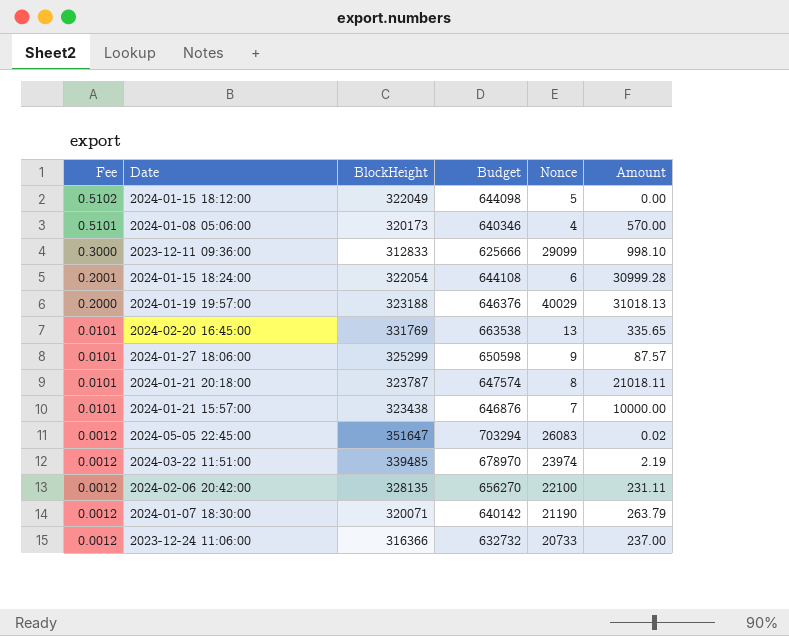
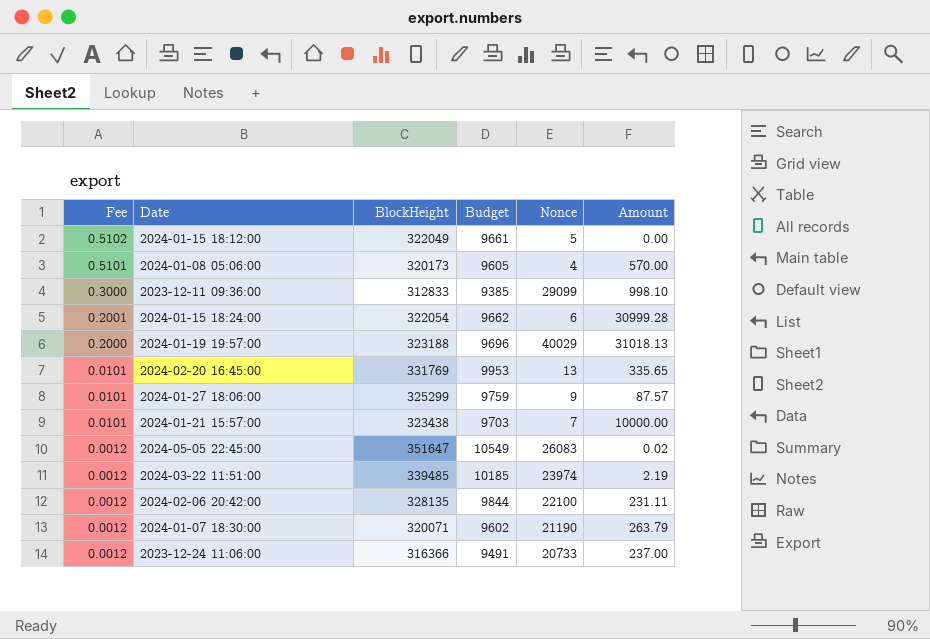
column Budget | formula: [BlockHeight] * 2 -> [BlockHeight] * 0.03
row 2024-01-21 20:18:00: 0.0101 | 323787 | 647574 | 8 | 21018.11 -> none

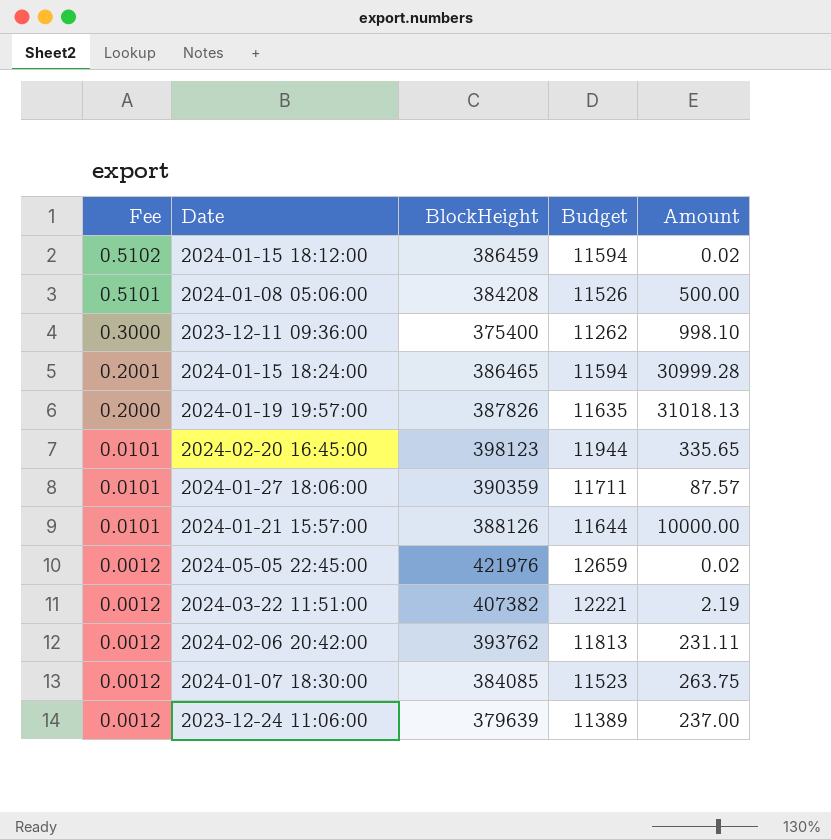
column Nonce | position: 5 -> none
2024-01-15 18:12:00 | BlockHeight: 322049 -> 386459
2024-01-15 18:12:00 | Budget: 9661 -> 11594
2024-01-15 18:12:00 | Amount: 0.00 -> 0.02
2024-01-08 05:06:00 | BlockHeight: 320173 -> 384208
2024-01-08 05:06:00 | Budget: 9605 -> 11526
2024-01-08 05:06:00 | Amount: 570.00 -> 500.00
2023-12-11 09:36:00 | BlockHeight: 312833 -> 375400
2023-12-11 09:36:00 | Budget: 9385 -> 11262
2024-01-15 18:24:00 | BlockHeight: 322054 -> 386465
2024-01-15 18:24:00 | Budget: 9662 -> 11594
2024-01-19 19:57:00 | BlockHeight: 323188 -> 387826
2024-01-19 19:57:00 | Budget: 9696 -> 11635
2024-02-20 16:45:00 | BlockHeight: 331769 -> 398123
2024-02-20 16:45:00 | Budget: 9953 -> 11944
2024-01-27 18:06:00 | BlockHeight: 325299 -> 390359
2024-01-27 18:06:00 | Budget: 9759 -> 11711
2024-01-21 15:57:00 | BlockHeight: 323438 -> 388126
2024-01-21 15:57:00 | Budget: 9703 -> 11644
2024-05-05 22:45:00 | BlockHeight: 351647 -> 421976
2024-05-05 22:45:00 | Budget: 10549 -> 12659
2024-03-22 11:51:00 | BlockHeight: 339485 -> 407382
2024-03-22 11:51:00 | Budget: 10185 -> 12221
2024-02-06 20:42:00 | BlockHeight: 328135 -> 393762
2024-02-06 20:42:00 | Budget: 9844 -> 11813
2024-01-07 18:30:00 | BlockHeight: 320071 -> 384085
2024-01-07 18:30:00 | Budget: 9602 -> 11523
2024-01-07 18:30:00 | Amount: 263.79 -> 263.75
2023-12-24 11:06:00 | BlockHeight: 316366 -> 379639
2023-12-24 11:06:00 | Budget: 9491 -> 11389

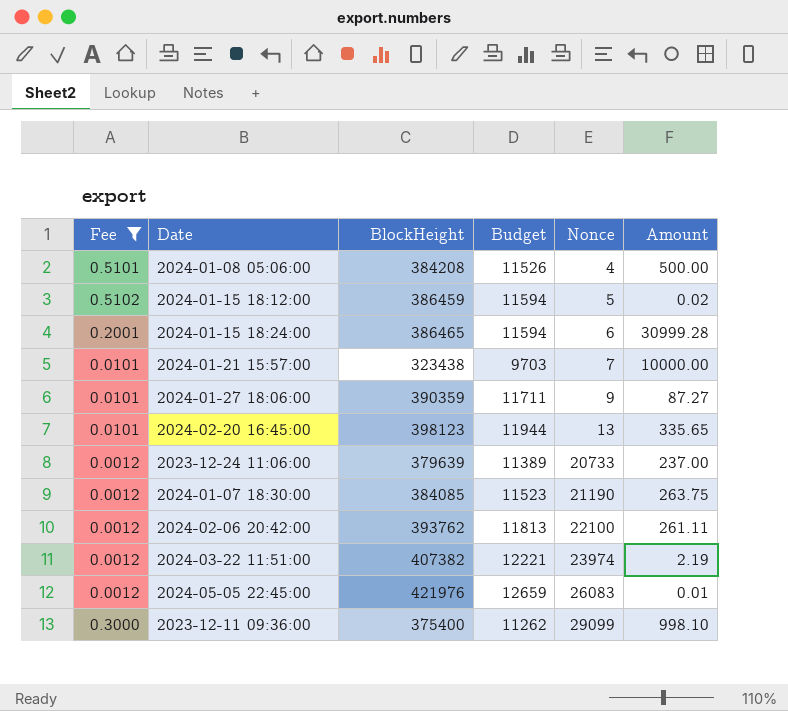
filter: none -> Fee != 0.2000
row order: Fee descending -> Nonce ascending
column Nonce | position: none -> 5
2024-01-21 15:57:00 | BlockHeight: 388126 -> 323438
2024-01-21 15:57:00 | Budget: 11644 -> 9703
2024-01-27 18:06:00 | Amount: 87.57 -> 87.27
2024-02-06 20:42:00 | Amount: 231.11 -> 261.11
2024-05-05 22:45:00 | Amount: 0.02 -> 0.01

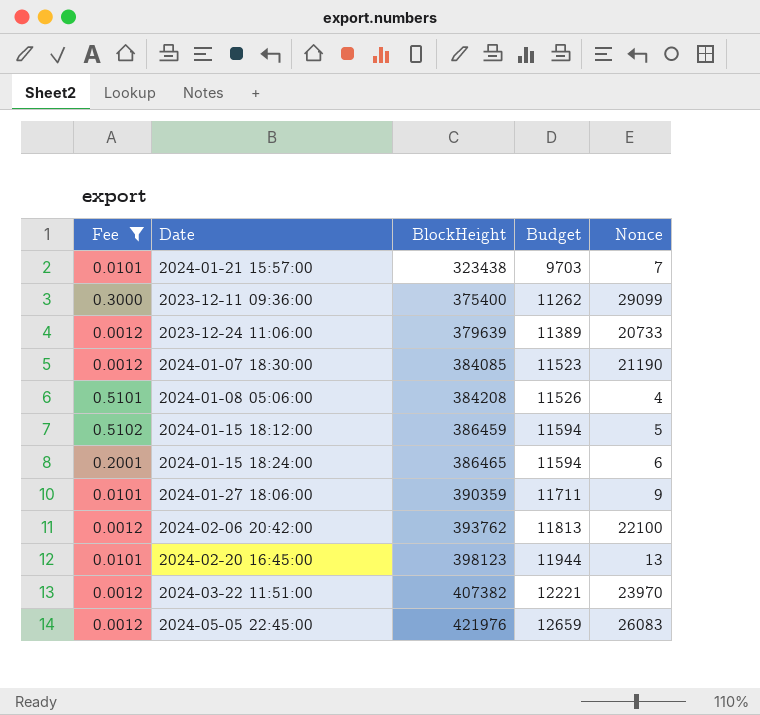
row order: Nonce ascending -> BlockHeight ascending
column Amount | position: 6 -> none
2024-03-22 11:51:00 | Nonce: 23974 -> 23970

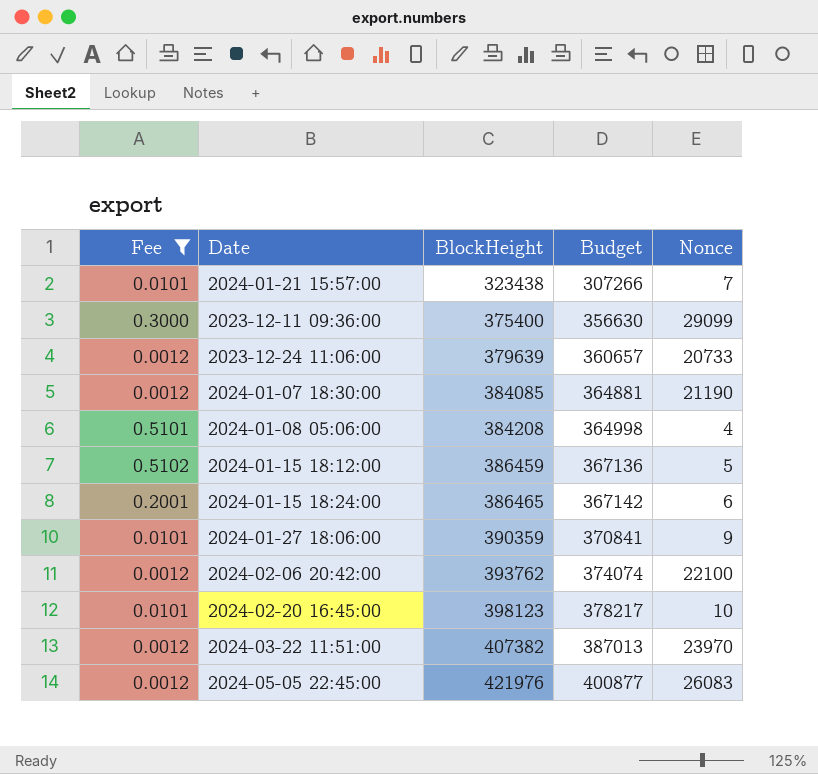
column Budget | formula: [BlockHeight] * 0.03 -> [BlockHeight] * 0.95
2024-02-20 16:45:00 | Nonce: 13 -> 10

